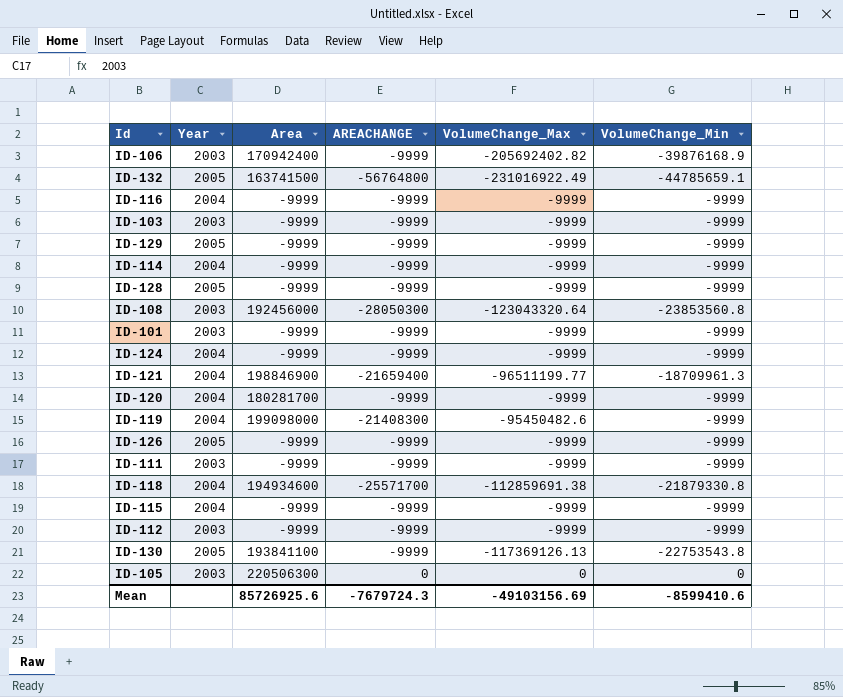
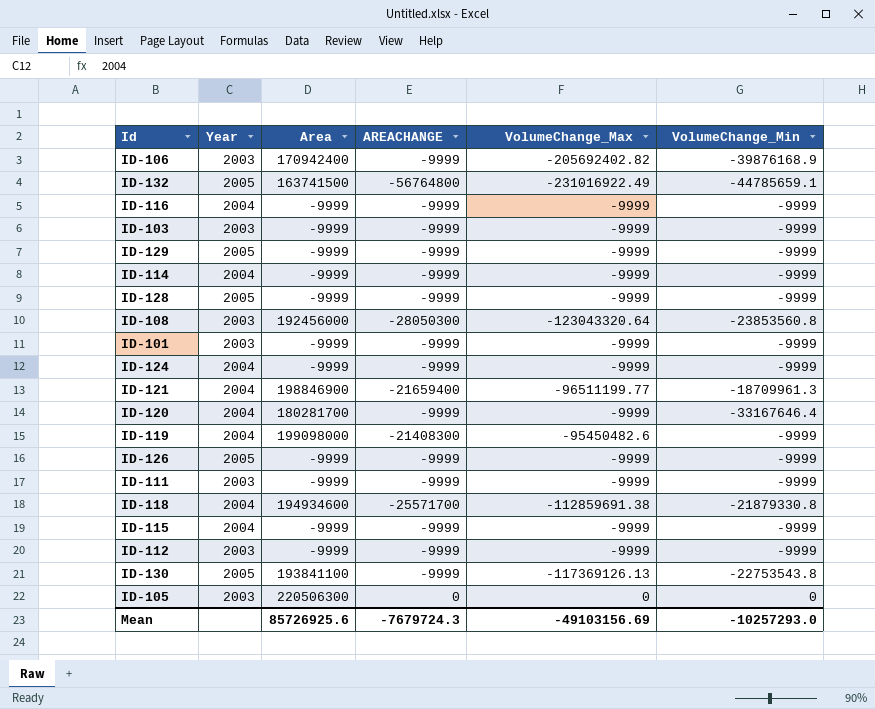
ID-120 | VolumeChange_Min: -9999 -> -33167646.4
Mean | VolumeChange_Min: -8599410.6 -> -10257293.0

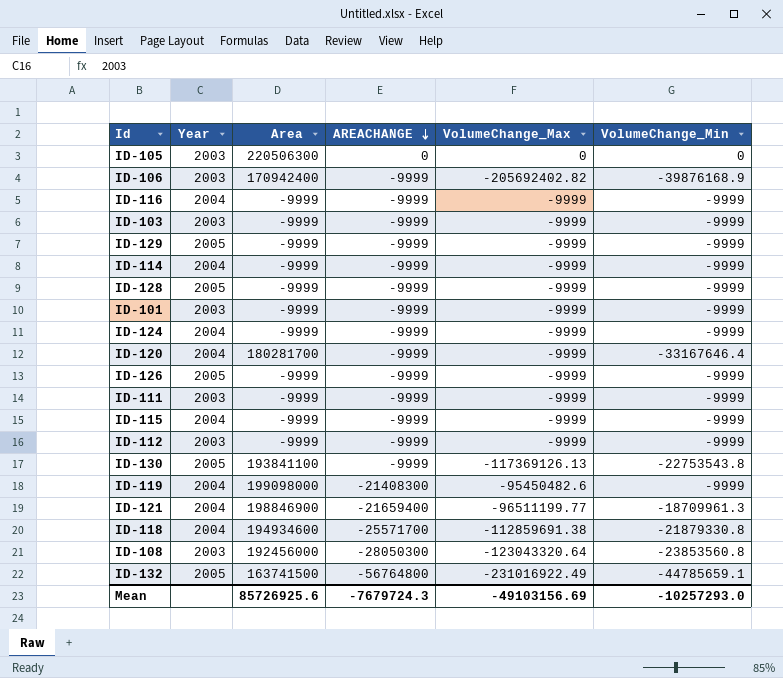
row order: none -> AREACHANGE descending

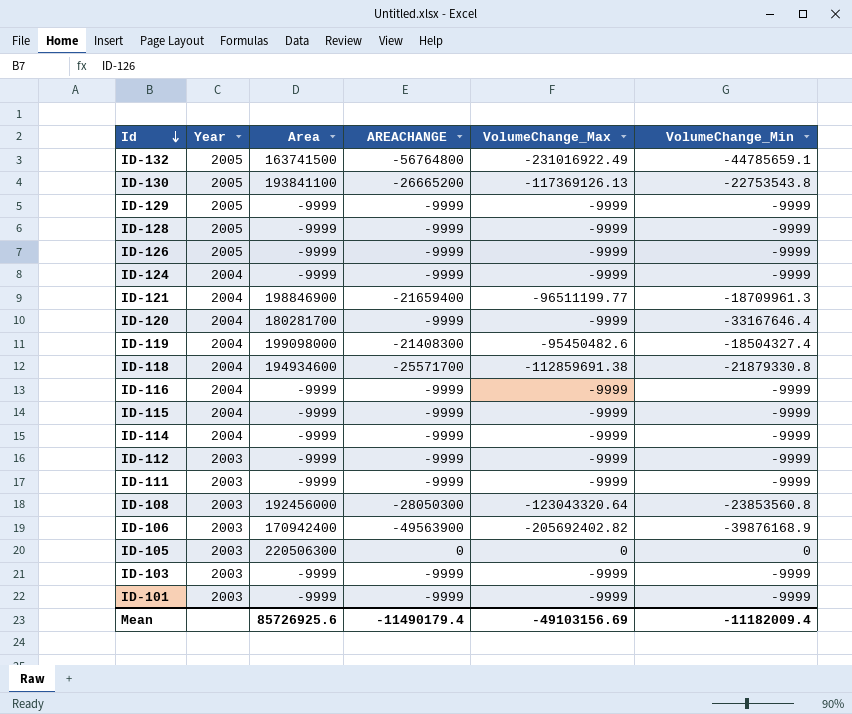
row order: AREACHANGE descending -> Id descending
ID-130 | AREACHANGE: -9999 -> -26665200
ID-119 | VolumeChange_Min: -9999 -> -18504327.4
ID-106 | AREACHANGE: -9999 -> -49563900
Mean | AREACHANGE: -7679724.3 -> -11490179.4
Mean | VolumeChange_Min: -10257293.0 -> -11182009.4

